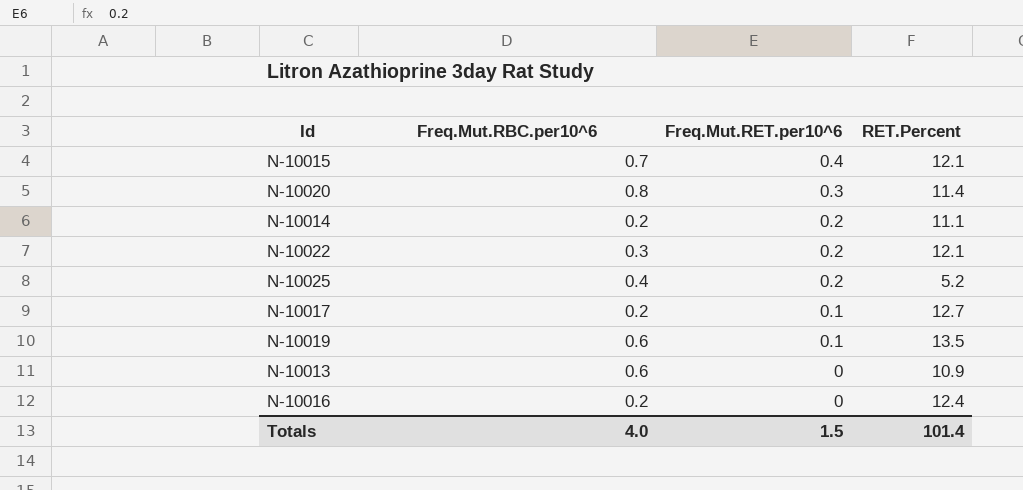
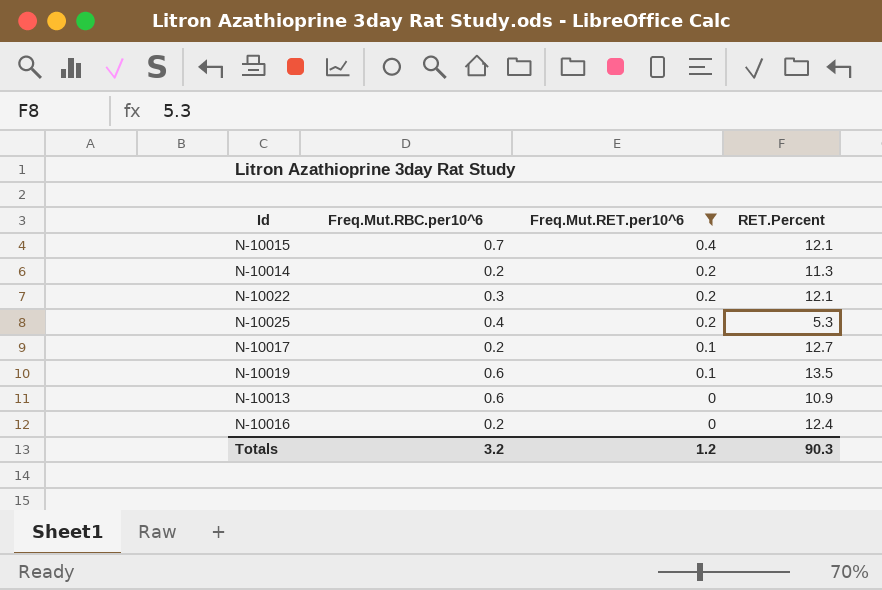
filter: none -> Freq.Mut.RET.per10^6 != 0.3
N-10014 | RET.Percent: 11.1 -> 11.3
N-10025 | RET.Percent: 5.2 -> 5.3
Totals | Freq.Mut.RBC.per10^6: 4.0 -> 3.2
Totals | Freq.Mut.RET.per10^6: 1.5 -> 1.2
Totals | RET.Percent: 101.4 -> 90.3

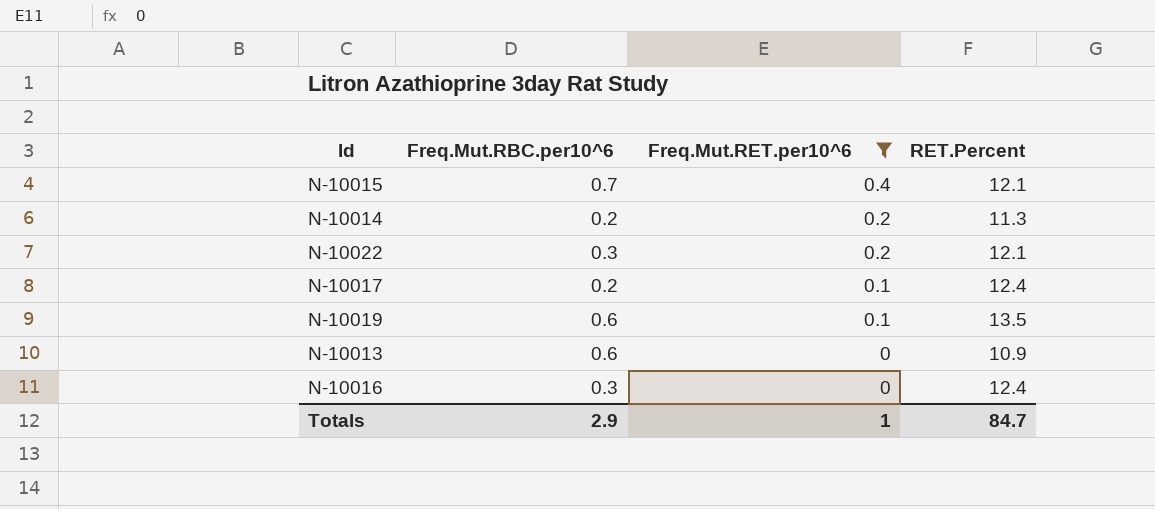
row N-10025: 0.4 | 0.2 | 5.3 -> none
N-10017 | RET.Percent: 12.7 -> 12.4
N-10016 | Freq.Mut.RBC.per10^6: 0.2 -> 0.3
Totals | Freq.Mut.RBC.per10^6: 3.2 -> 2.9
Totals | Freq.Mut.RET.per10^6: 1.2 -> 1
Totals | RET.Percent: 90.3 -> 84.7

